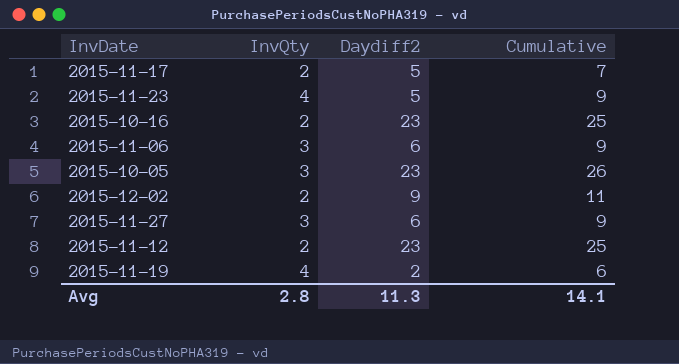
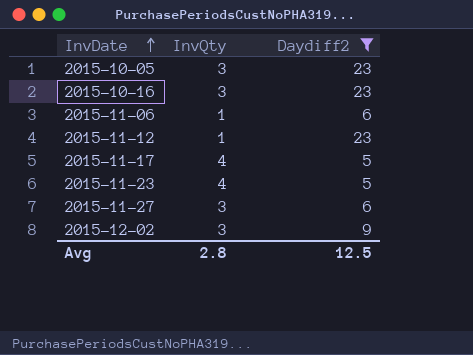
filter: none -> Daydiff2 != 2
row order: none -> InvDate ascending
column Cumulative | formula: [InvQty] + [Daydiff2] -> none
2015-10-16 | InvQty: 2 -> 3
2015-11-06 | InvQty: 3 -> 1
2015-11-12 | InvQty: 2 -> 1
2015-11-17 | InvQty: 2 -> 4
2015-12-02 | InvQty: 2 -> 3
Avg | Daydiff2: 11.3 -> 12.5

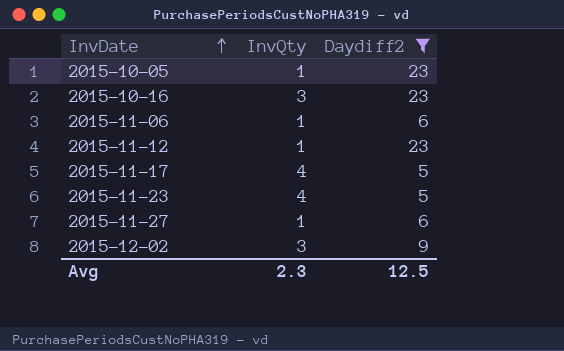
2015-10-05 | InvQty: 3 -> 1
2015-11-27 | InvQty: 3 -> 1
Avg | InvQty: 2.8 -> 2.3

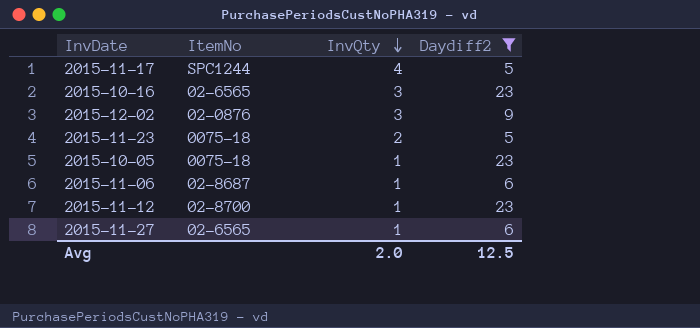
row order: InvDate ascending -> InvQty descending
column ItemNo | position: none -> 2
2015-11-23 | InvQty: 4 -> 2
Avg | InvQty: 2.3 -> 2.0

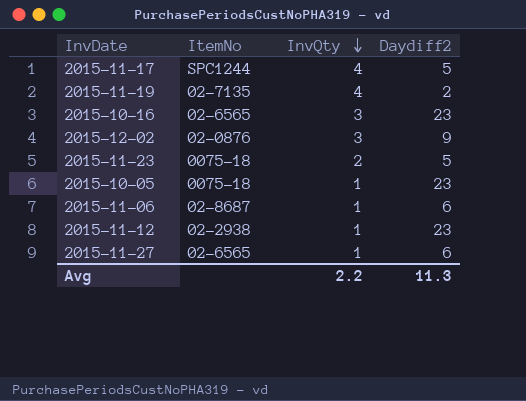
filter: Daydiff2 != 2 -> none
2015-11-12 | ItemNo: 02-8700 -> 02-2938
Avg | InvQty: 2.0 -> 2.2
Avg | Daydiff2: 12.5 -> 11.3

